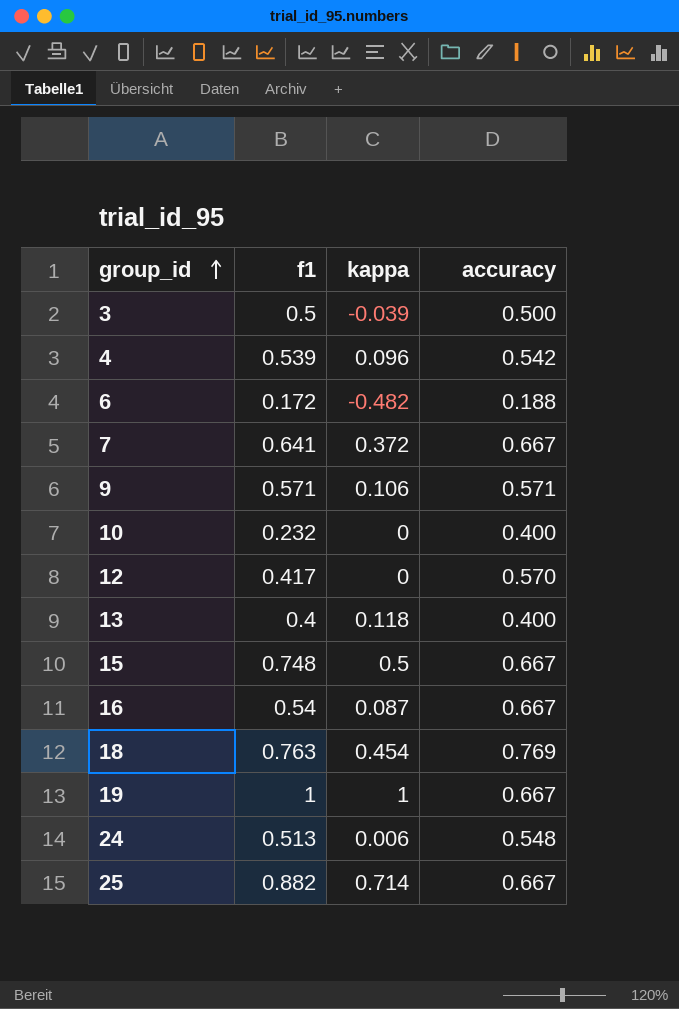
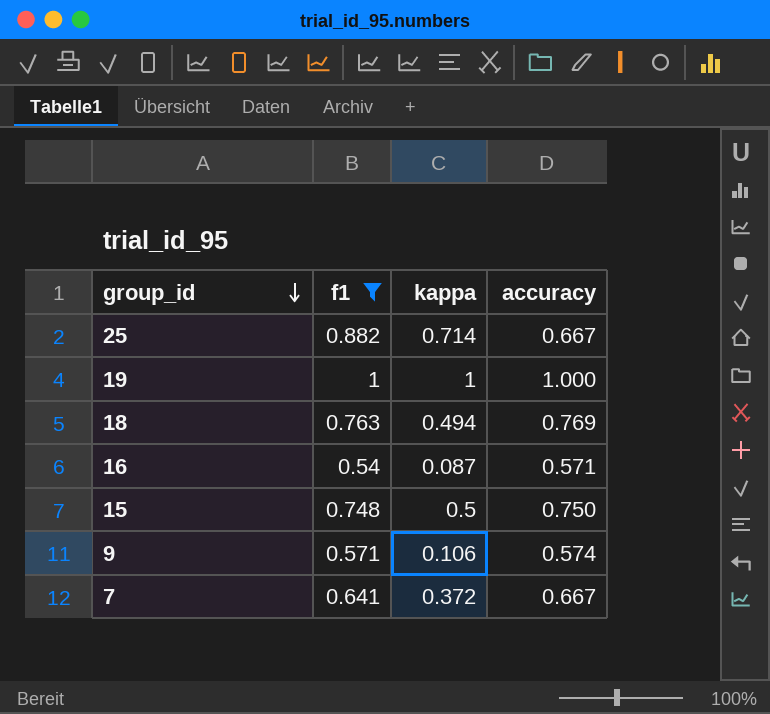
filter: none -> f1 >= 0.54
row order: group_id ascending -> group_id descending
19 | accuracy: 0.667 -> 1.000
18 | kappa: 0.454 -> 0.494
16 | accuracy: 0.667 -> 0.571
15 | accuracy: 0.667 -> 0.750
9 | accuracy: 0.571 -> 0.574

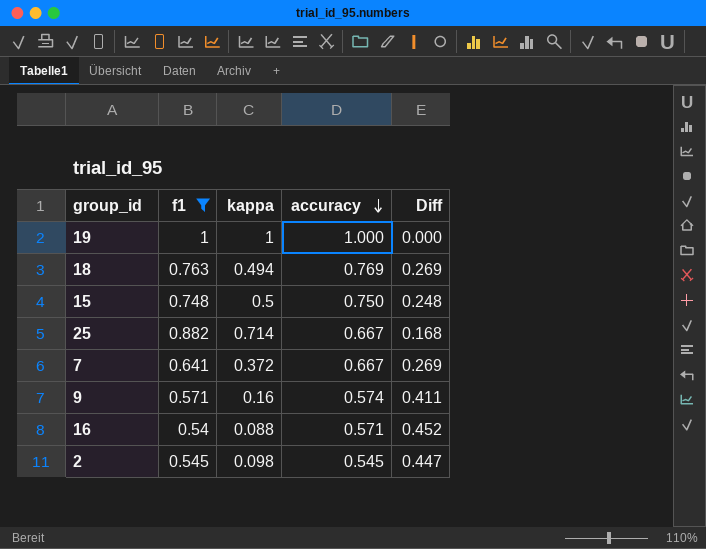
row order: group_id descending -> accuracy descending
column Diff | formula: none -> [f1] - [kappa]
9 | kappa: 0.106 -> 0.16
16 | kappa: 0.087 -> 0.088
row 2: none -> 0.545 | 0.098 | 0.545 | 0.447

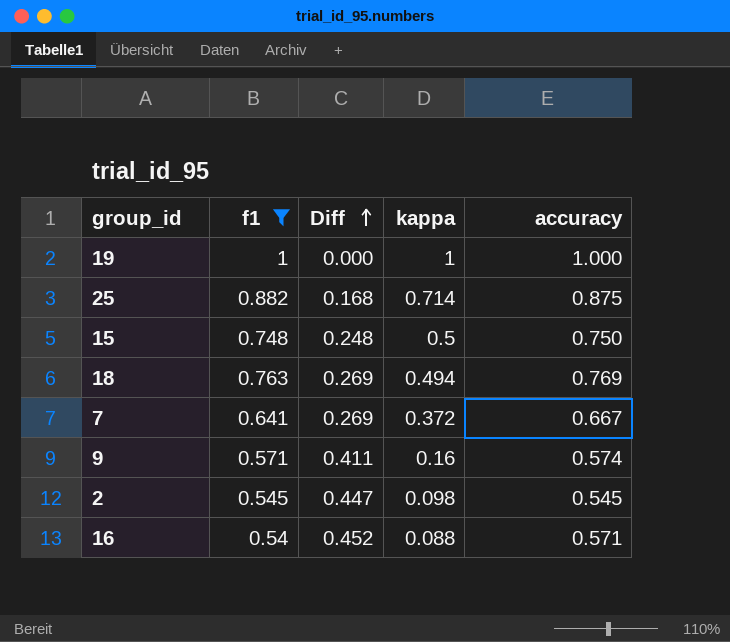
row order: accuracy descending -> Diff ascending
column Diff | position: 5 -> 3
25 | accuracy: 0.667 -> 0.875

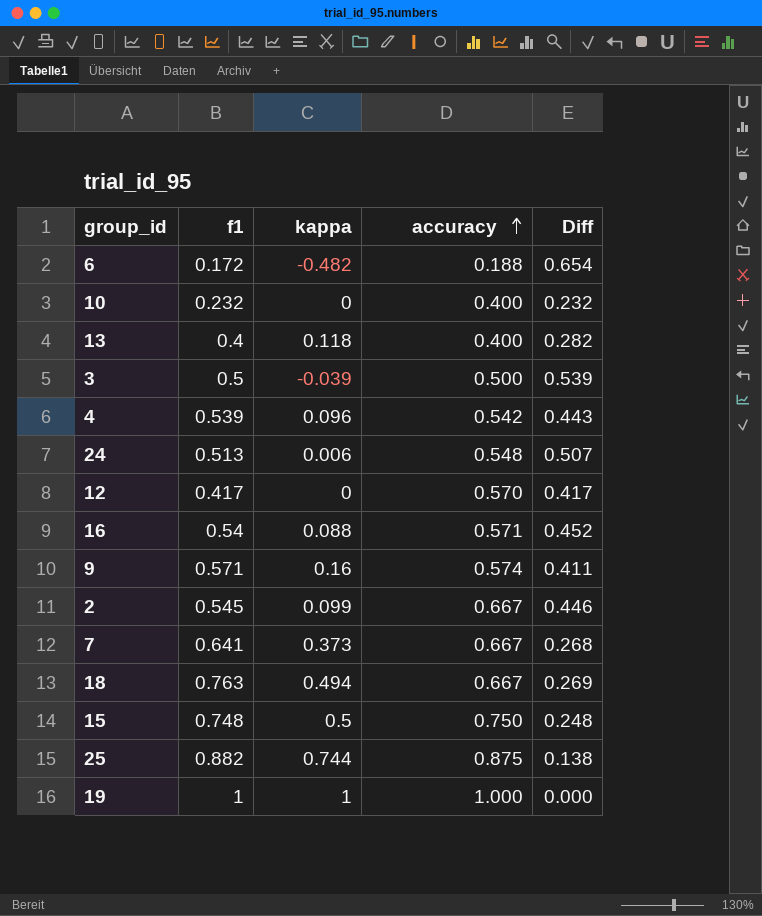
filter: f1 >= 0.54 -> none
row order: Diff ascending -> accuracy ascending
column Diff | position: 3 -> 5
2 | kappa: 0.098 -> 0.099
2 | accuracy: 0.545 -> 0.667
2 | Diff: 0.447 -> 0.446
7 | kappa: 0.372 -> 0.373
7 | Diff: 0.269 -> 0.268
18 | accuracy: 0.769 -> 0.667
25 | kappa: 0.714 -> 0.744
25 | Diff: 0.168 -> 0.138

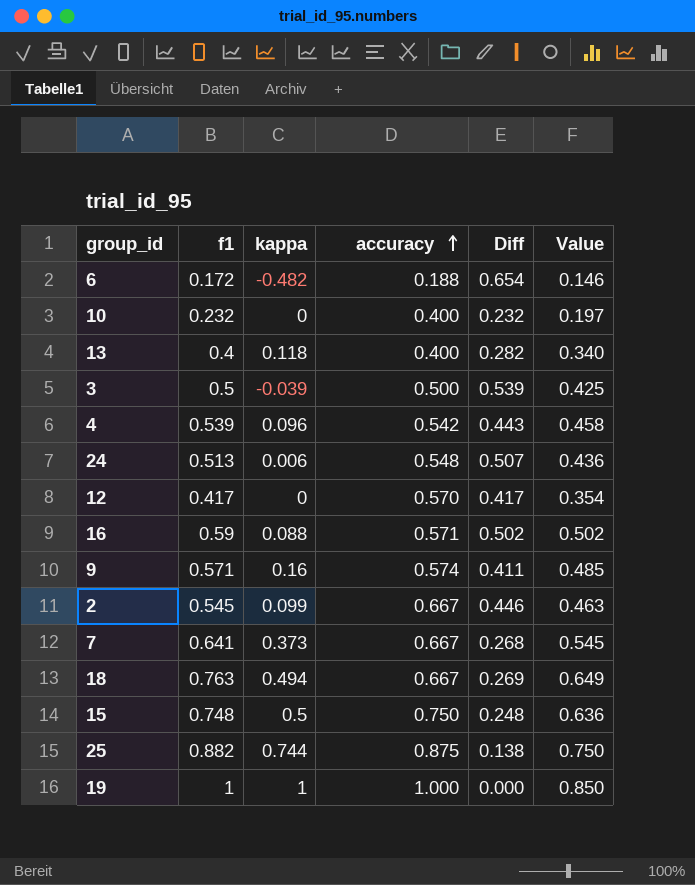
column Value | formula: none -> [f1] * 0.85
16 | f1: 0.54 -> 0.59
16 | Diff: 0.452 -> 0.502

